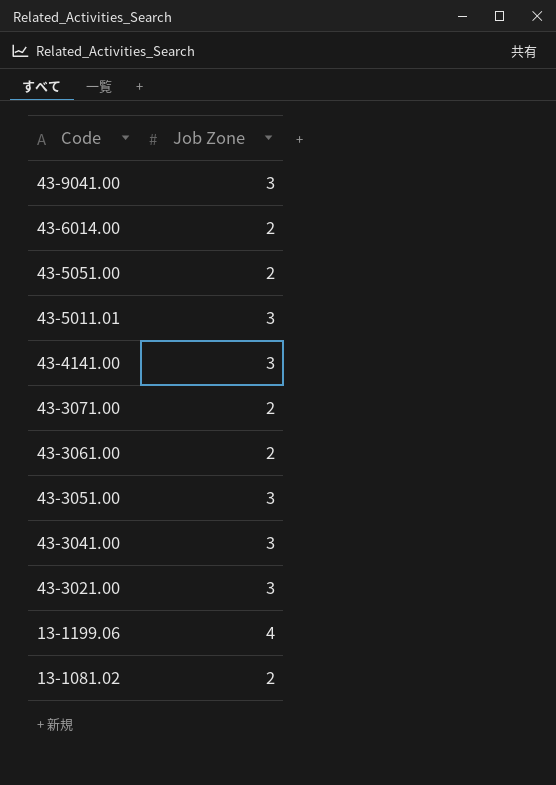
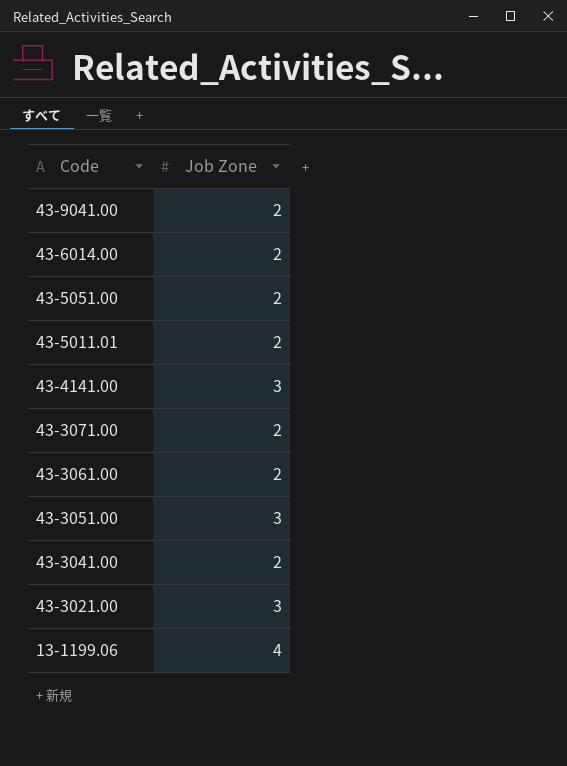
row 13-1081.02: 2 -> none
43-9041.00 | Job Zone: 3 -> 2
43-5011.01 | Job Zone: 3 -> 2
43-3041.00 | Job Zone: 3 -> 2

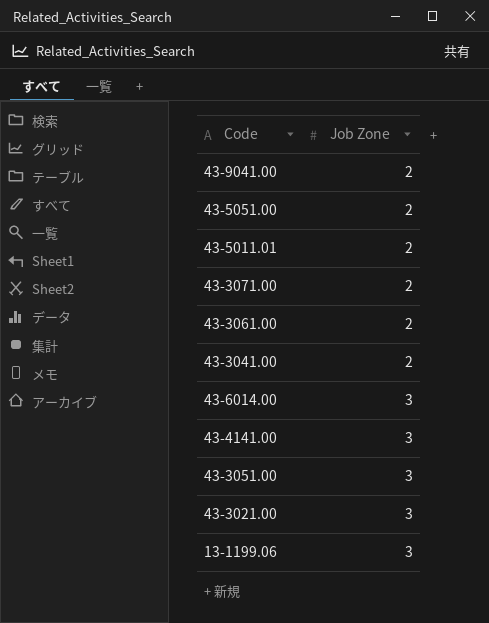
row order: Code descending -> Job Zone ascending
43-6014.00 | Job Zone: 2 -> 3
13-1199.06 | Job Zone: 4 -> 3

